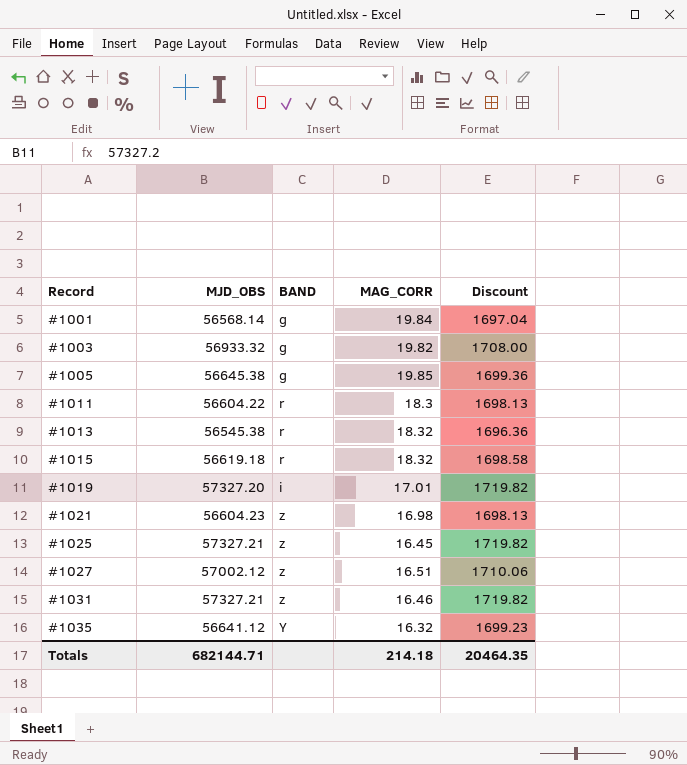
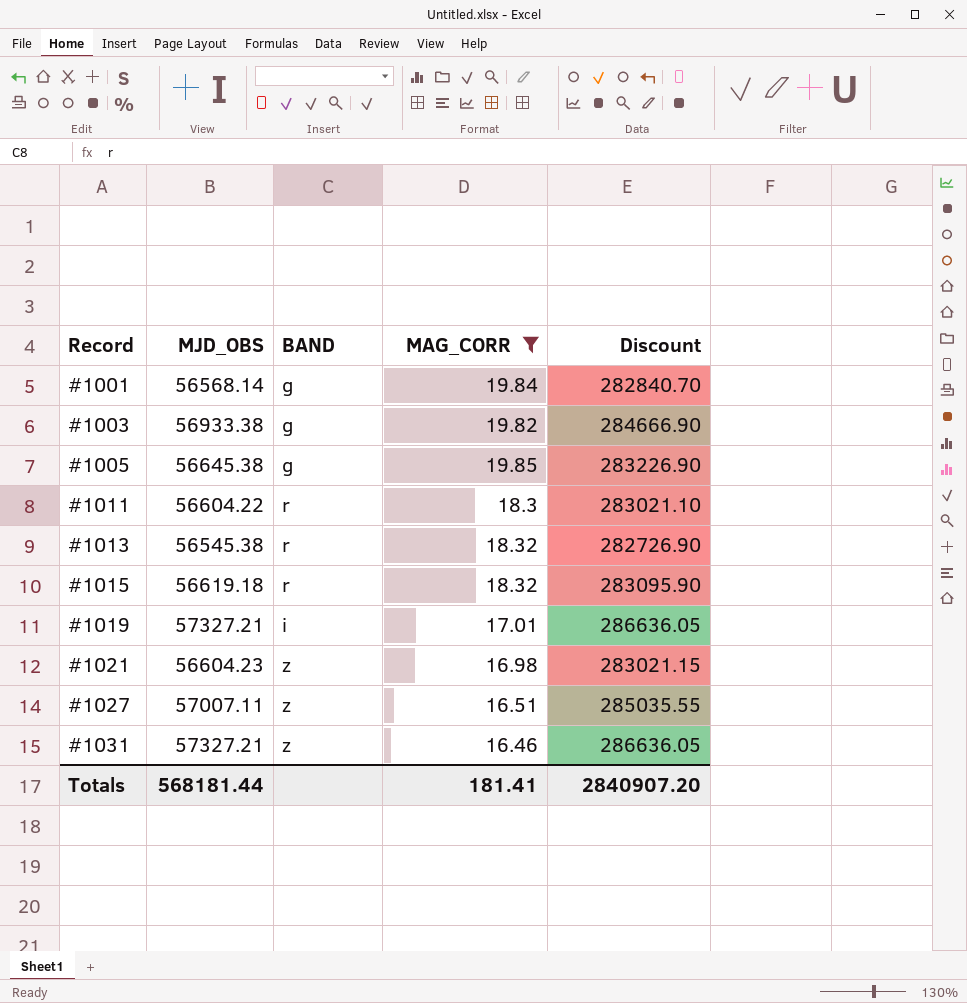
filter: none -> MAG_CORR >= 16.46
column Discount | formula: [MJD_OBS] * 0.03 -> [MJD_OBS] * 5
#1003 | MJD_OBS: 56933.32 -> 56933.38
#1019 | MJD_OBS: 57327.20 -> 57327.21
#1027 | MJD_OBS: 57002.12 -> 57007.11
Totals | MJD_OBS: 682144.71 -> 568181.44
Totals | MAG_CORR: 214.18 -> 181.41
Totals | Discount: 20464.35 -> 2840907.20

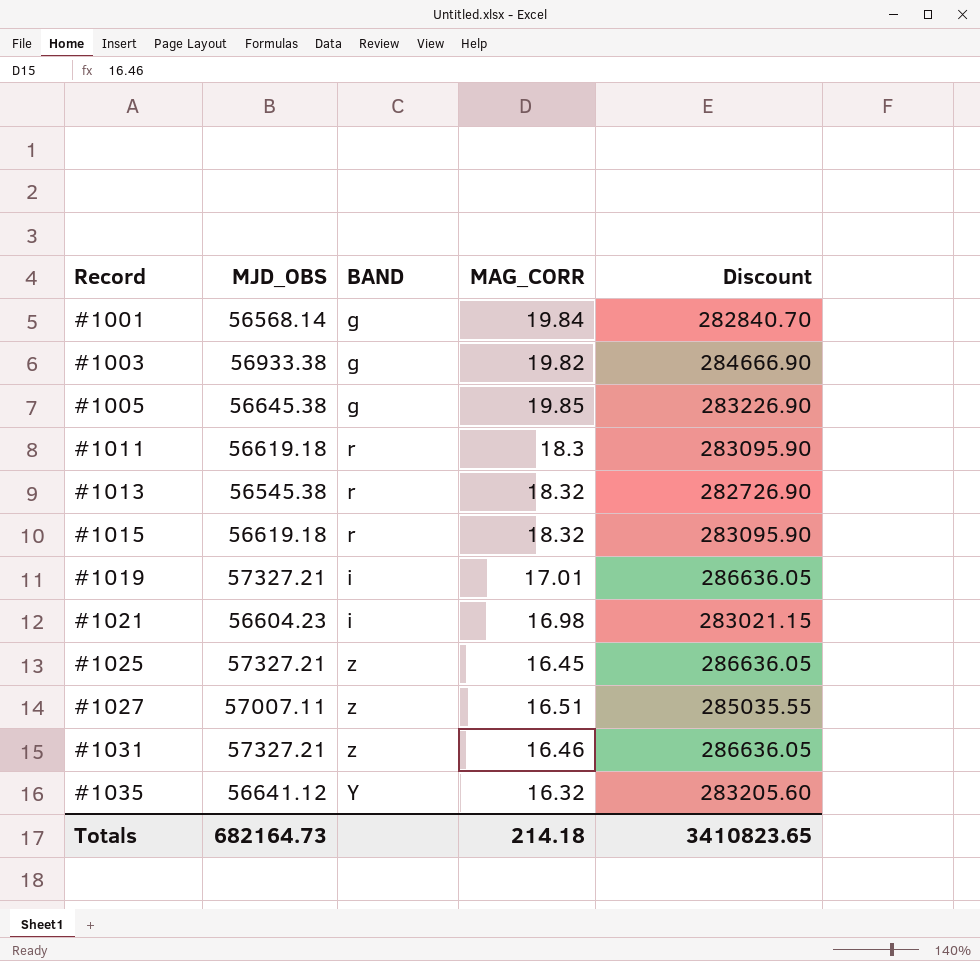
filter: MAG_CORR >= 16.46 -> none
#1011 | MJD_OBS: 56604.22 -> 56619.18
#1011 | Discount: 283021.10 -> 283095.90
#1021 | BAND: z -> i
Totals | MJD_OBS: 568181.44 -> 682164.73
Totals | MAG_CORR: 181.41 -> 214.18
Totals | Discount: 2840907.20 -> 3410823.65

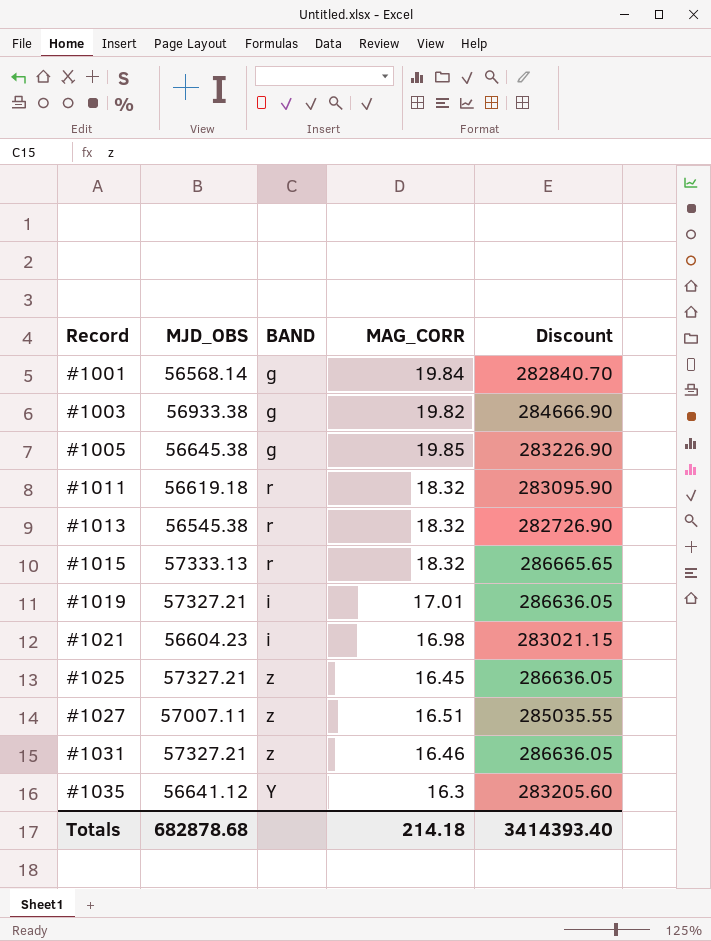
#1011 | MAG_CORR: 18.3 -> 18.32
#1015 | MJD_OBS: 56619.18 -> 57333.13
#1015 | Discount: 283095.90 -> 286665.65
#1035 | MAG_CORR: 16.32 -> 16.3
Totals | MJD_OBS: 682164.73 -> 682878.68
Totals | Discount: 3410823.65 -> 3414393.40

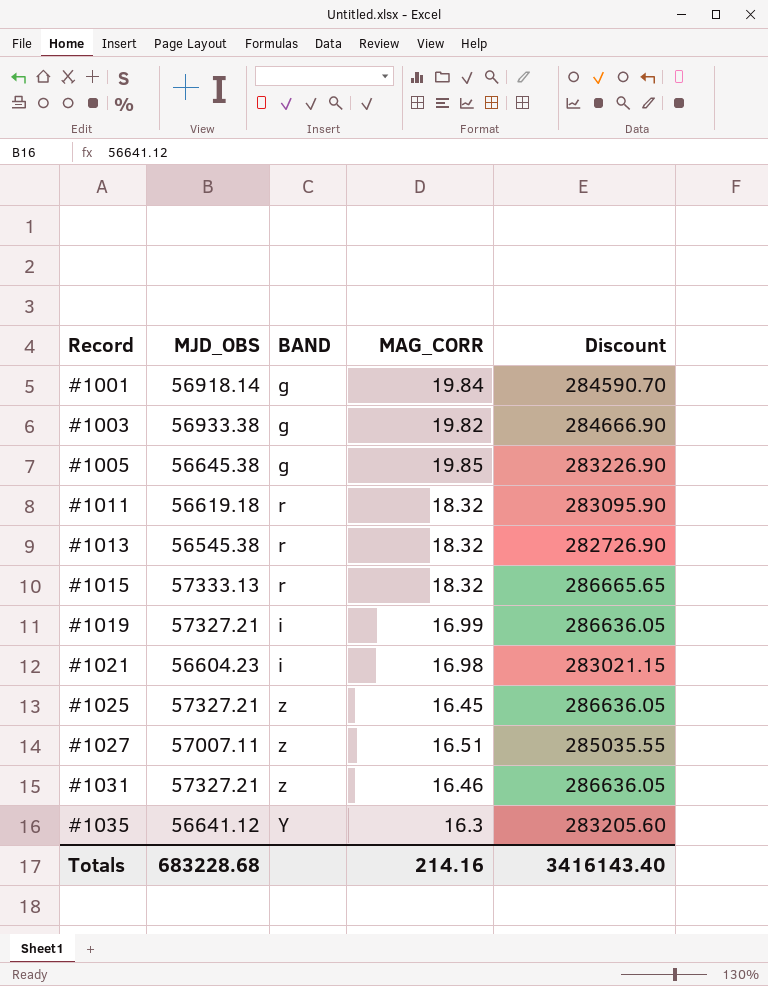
#1001 | MJD_OBS: 56568.14 -> 56918.14
#1001 | Discount: 282840.70 -> 284590.70
#1019 | MAG_CORR: 17.01 -> 16.99
Totals | MJD_OBS: 682878.68 -> 683228.68
Totals | MAG_CORR: 214.18 -> 214.16
Totals | Discount: 3414393.40 -> 3416143.40

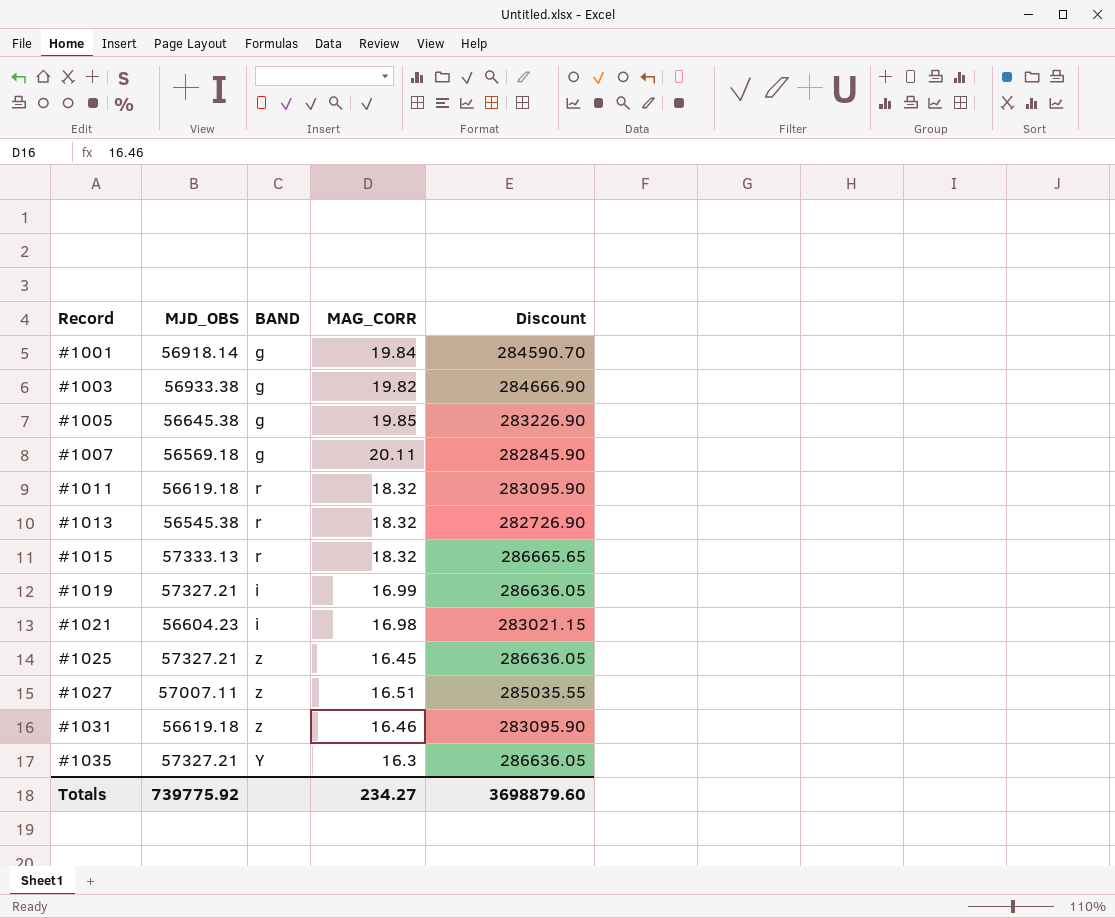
row #1007: none -> 56569.18 | g | 20.11 | 282845.90
#1031 | MJD_OBS: 57327.21 -> 56619.18
#1031 | Discount: 286636.05 -> 283095.90
#1035 | MJD_OBS: 56641.12 -> 57327.21
#1035 | Discount: 283205.60 -> 286636.05
Totals | MJD_OBS: 683228.68 -> 739775.92
Totals | MAG_CORR: 214.16 -> 234.27
Totals | Discount: 3416143.40 -> 3698879.60

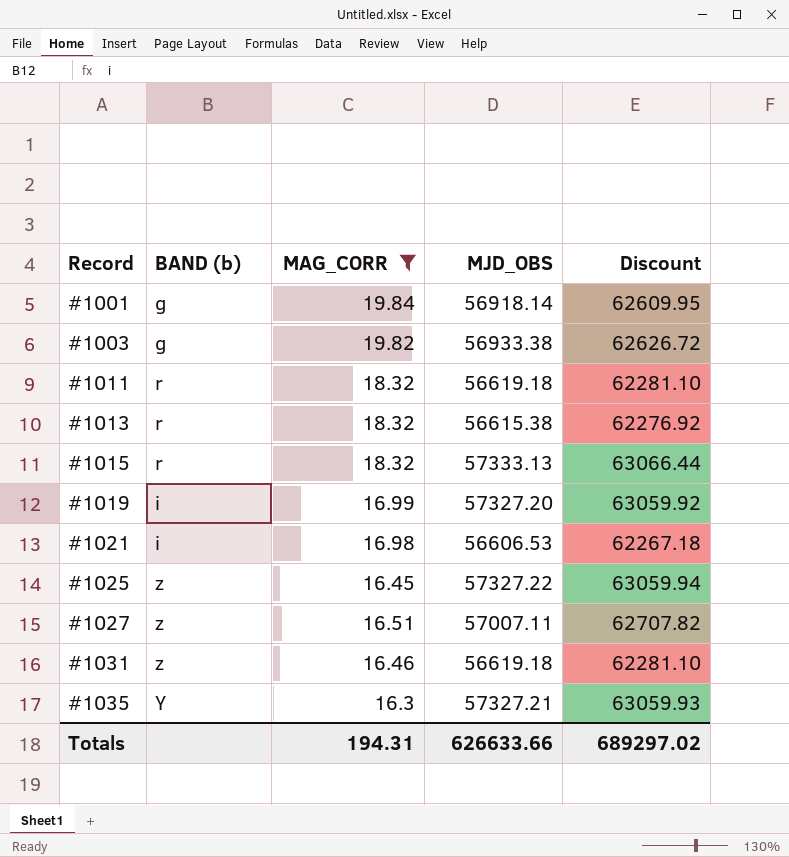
filter: none -> MAG_CORR <= 19.84
column name: BAND -> BAND (b)
column MJD_OBS | position: 2 -> 4
column Discount | formula: [MJD_OBS] * 5 -> [MJD_OBS] * 1.1
#1013 | MJD_OBS: 56545.38 -> 56615.38
#1019 | MJD_OBS: 57327.21 -> 57327.20
#1021 | MJD_OBS: 56604.23 -> 56606.53
#1025 | MJD_OBS: 57327.21 -> 57327.22
Totals | MAG_CORR: 234.27 -> 194.31
Totals | MJD_OBS: 739775.92 -> 626633.66
Totals | Discount: 3698879.60 -> 689297.02

